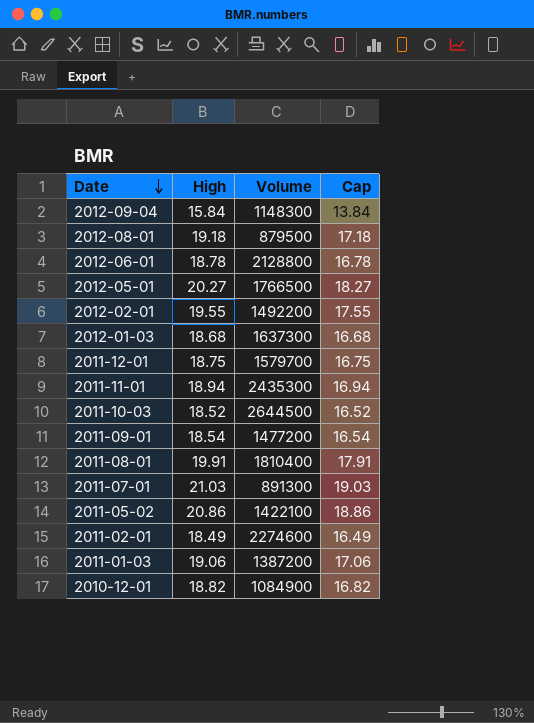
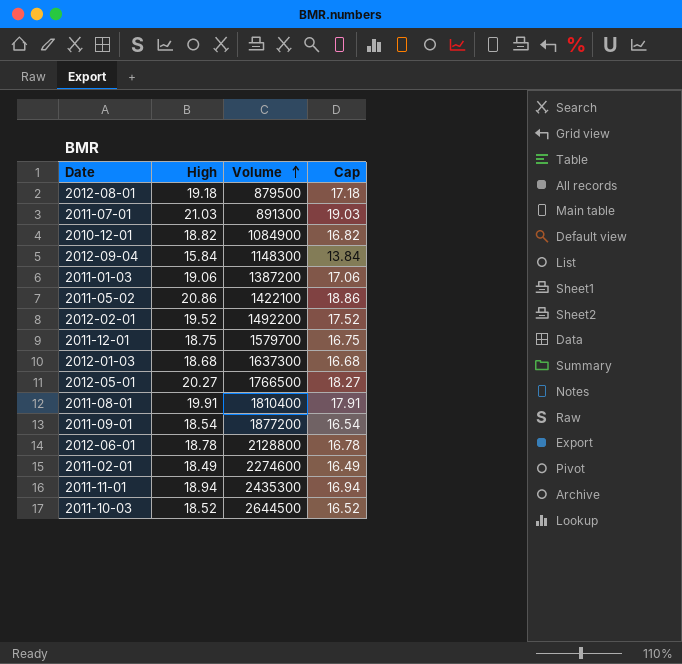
row order: Date descending -> Volume ascending
2012-02-01 | High: 19.55 -> 19.52
2012-02-01 | Cap: 17.55 -> 17.52
2011-09-01 | Volume: 1477200 -> 1877200

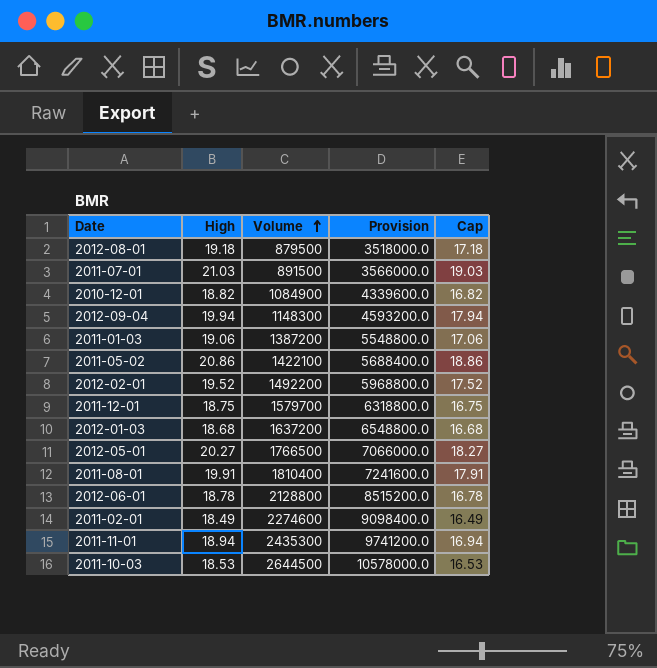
column Provision | formula: none -> [Volume] * 4
row 2011-09-01: 18.54 | 1877200 | 16.54 -> none
2011-07-01 | Volume: 891300 -> 891500
2012-09-04 | High: 15.84 -> 19.94
2012-09-04 | Cap: 13.84 -> 17.94
2012-01-03 | Volume: 1637300 -> 1637200
2011-10-03 | High: 18.52 -> 18.53
2011-10-03 | Cap: 16.52 -> 16.53

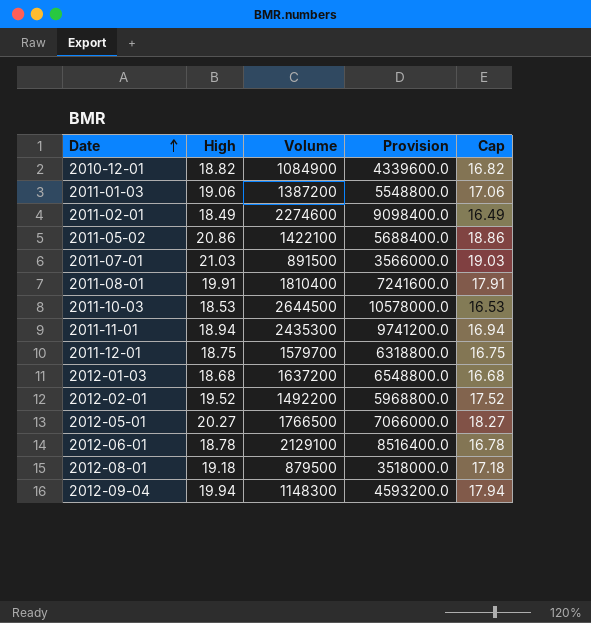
row order: Volume ascending -> Date ascending
2012-06-01 | Volume: 2128800 -> 2129100
2012-06-01 | Provision: 8515200.0 -> 8516400.0

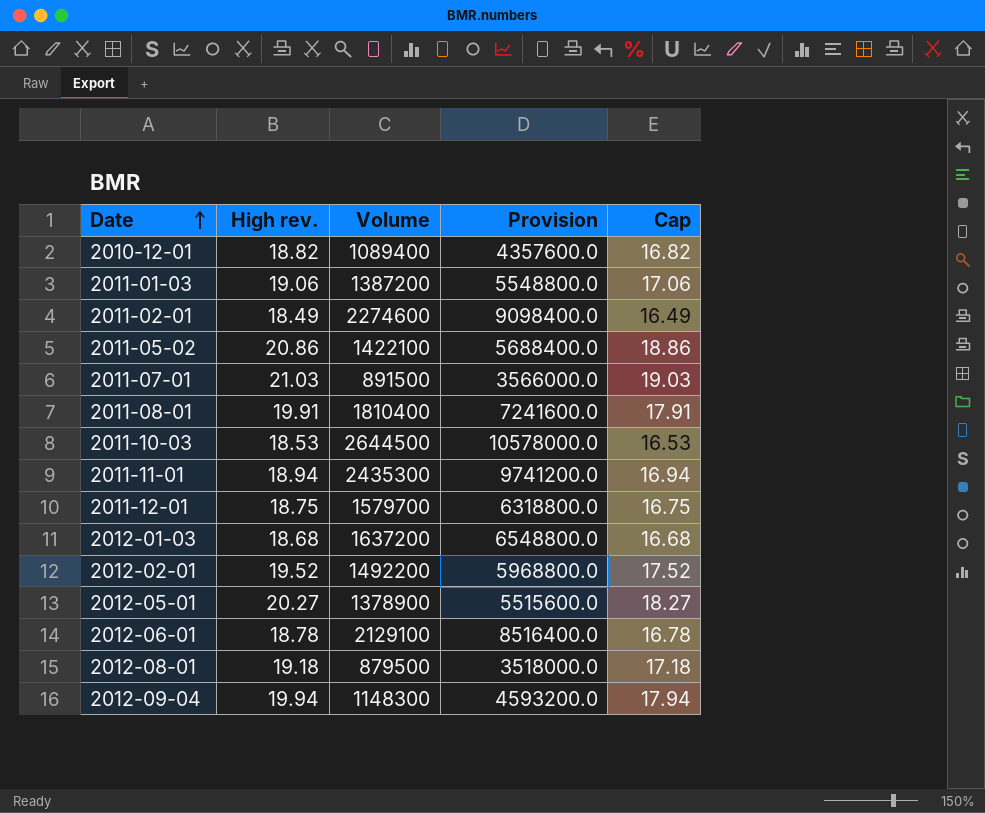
column name: High -> High rev.
2010-12-01 | Volume: 1084900 -> 1089400
2010-12-01 | Provision: 4339600.0 -> 4357600.0
2012-05-01 | Volume: 1766500 -> 1378900
2012-05-01 | Provision: 7066000.0 -> 5515600.0

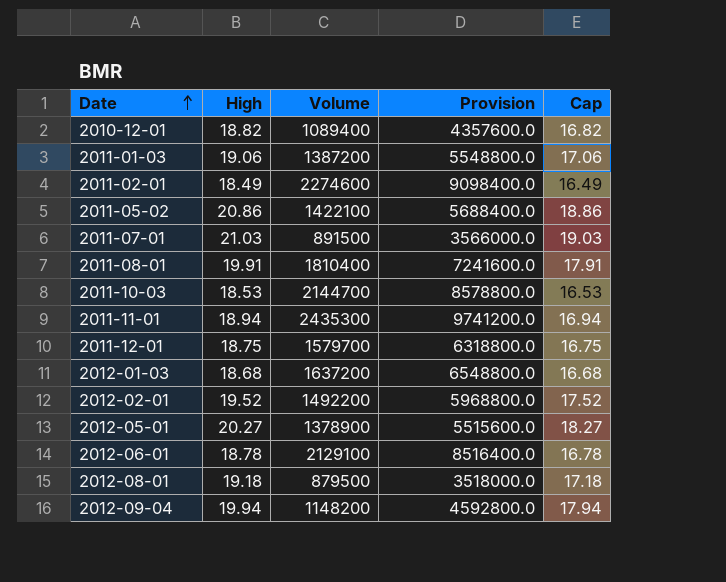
column name: High rev. -> High
2011-10-03 | Volume: 2644500 -> 2144700
2011-10-03 | Provision: 10578000.0 -> 8578800.0
2012-09-04 | Volume: 1148300 -> 1148200
2012-09-04 | Provision: 4593200.0 -> 4592800.0

